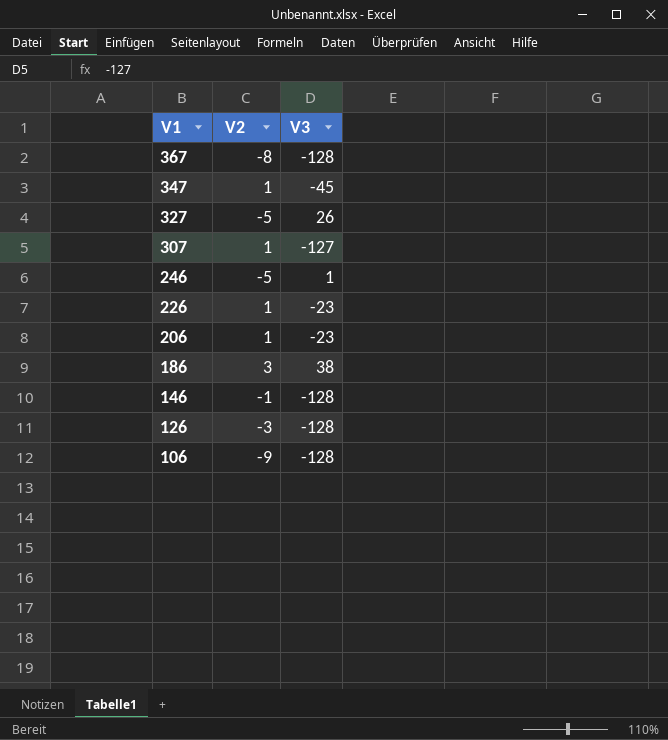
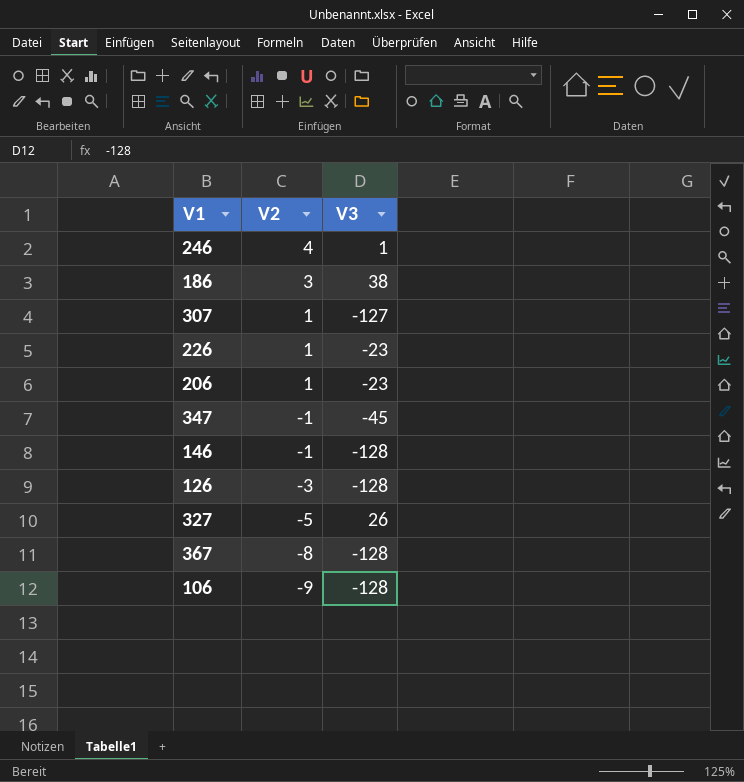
row order: V1 descending -> V2 descending
246 | V2: -5 -> 4
347 | V2: 1 -> -1

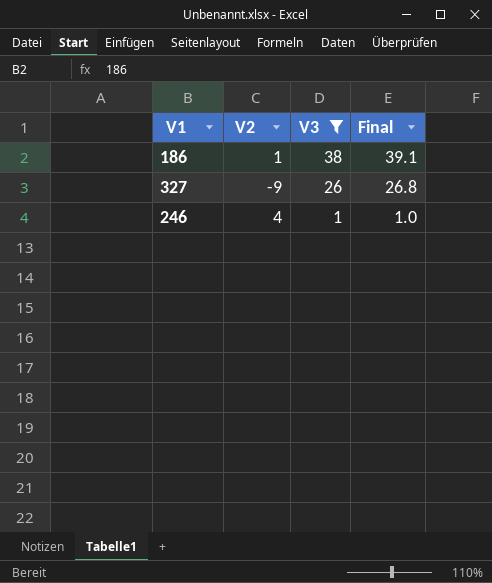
filter: none -> V3 >= 1
row order: V2 descending -> V3 descending
column Final | formula: none -> [V3] * 1.03
186 | V2: 3 -> 1
327 | V2: -5 -> -9

